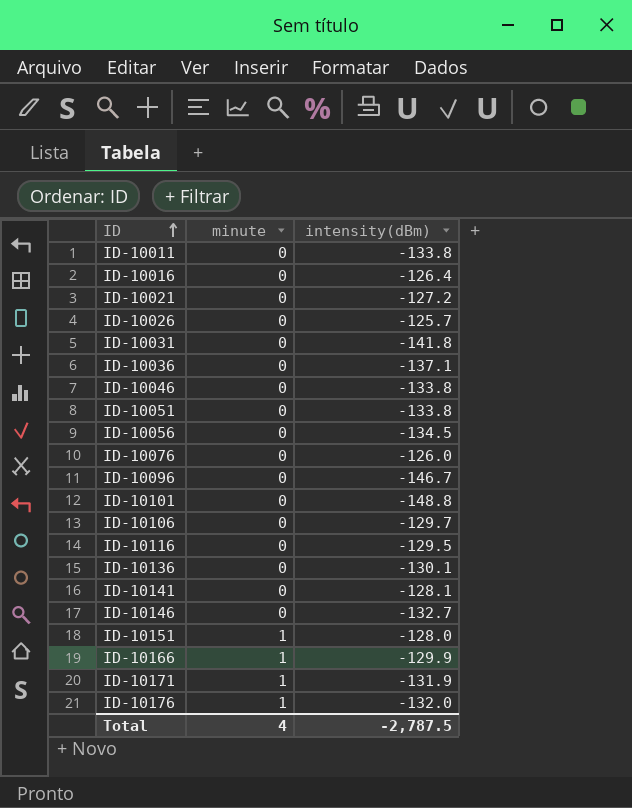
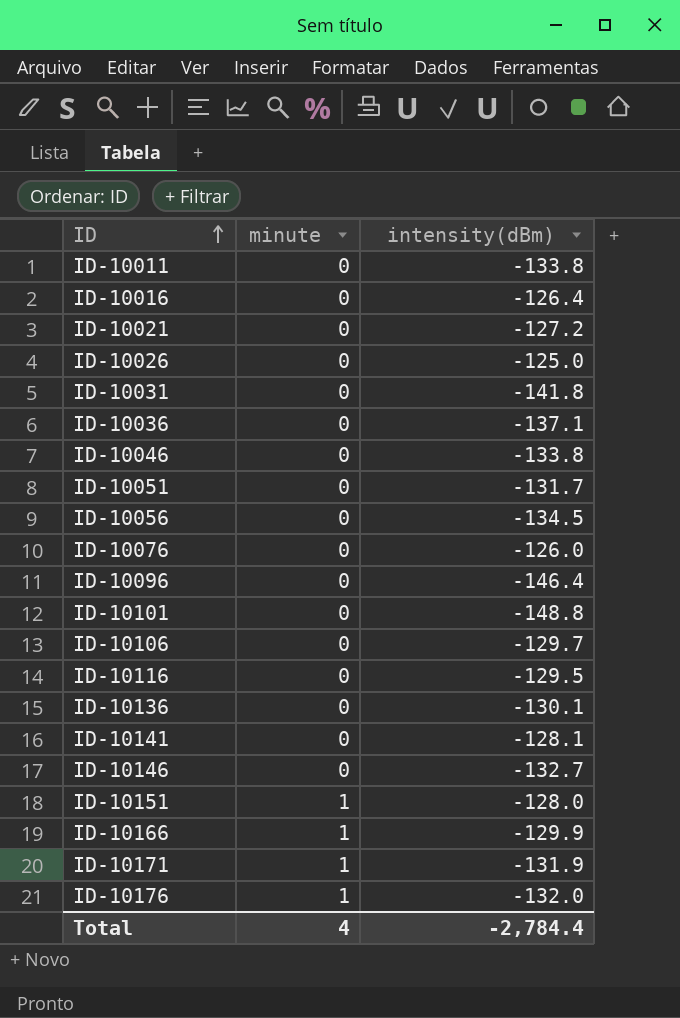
ID-10026 | intensity(dBm): -125.7 -> -125.0
ID-10051 | intensity(dBm): -133.8 -> -131.7
ID-10096 | intensity(dBm): -146.7 -> -146.4
Total | intensity(dBm): -2,787.5 -> -2,784.4

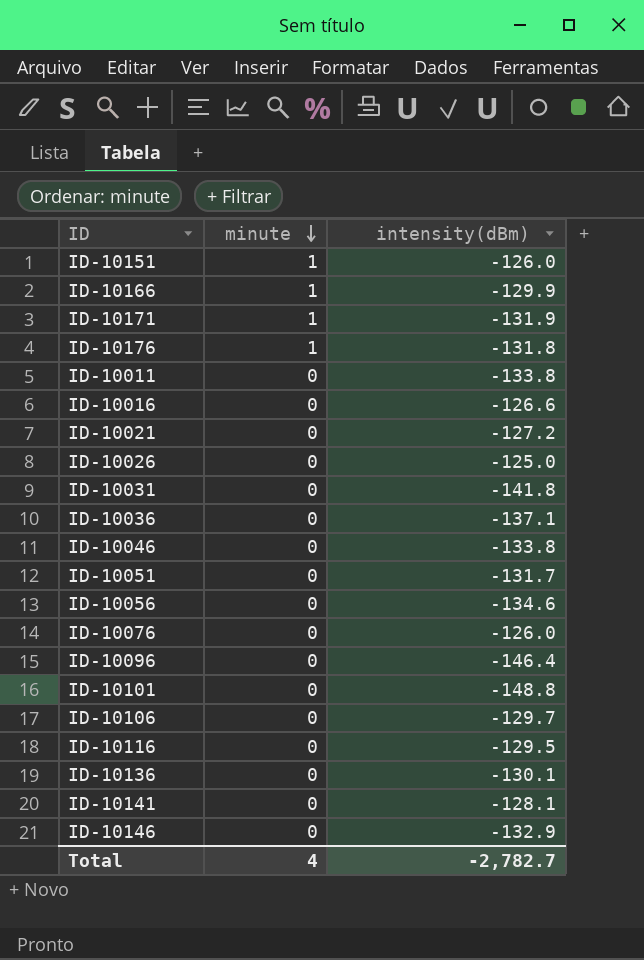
row order: ID ascending -> minute descending
ID-10151 | intensity(dBm): -128.0 -> -126.0
ID-10176 | intensity(dBm): -132.0 -> -131.8
ID-10016 | intensity(dBm): -126.4 -> -126.6
ID-10056 | intensity(dBm): -134.5 -> -134.6
ID-10146 | intensity(dBm): -132.7 -> -132.9
Total | intensity(dBm): -2,784.4 -> -2,782.7

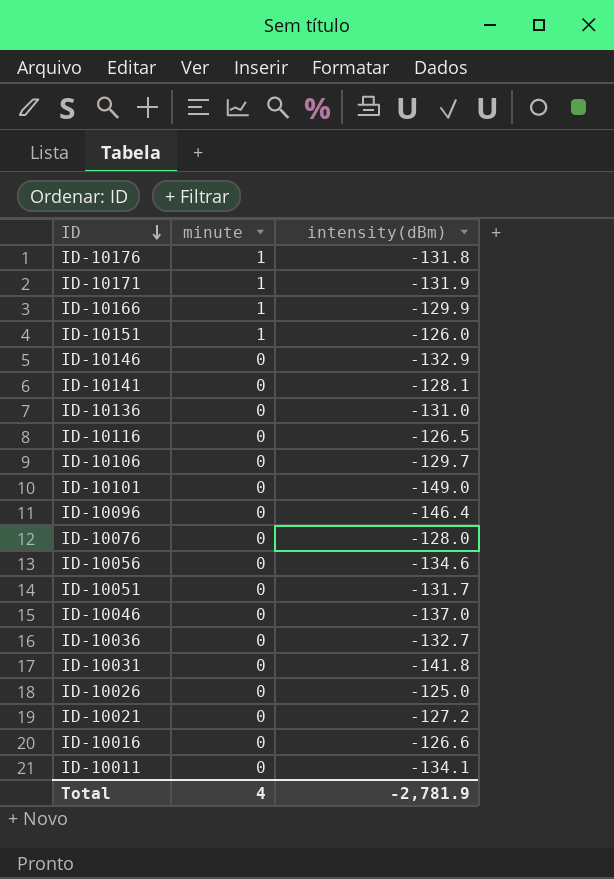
row order: minute descending -> ID descending
ID-10136 | intensity(dBm): -130.1 -> -131.0
ID-10116 | intensity(dBm): -129.5 -> -126.5
ID-10101 | intensity(dBm): -148.8 -> -149.0
ID-10076 | intensity(dBm): -126.0 -> -128.0
ID-10046 | intensity(dBm): -133.8 -> -137.0
ID-10036 | intensity(dBm): -137.1 -> -132.7
ID-10011 | intensity(dBm): -133.8 -> -134.1
Total | intensity(dBm): -2,782.7 -> -2,781.9

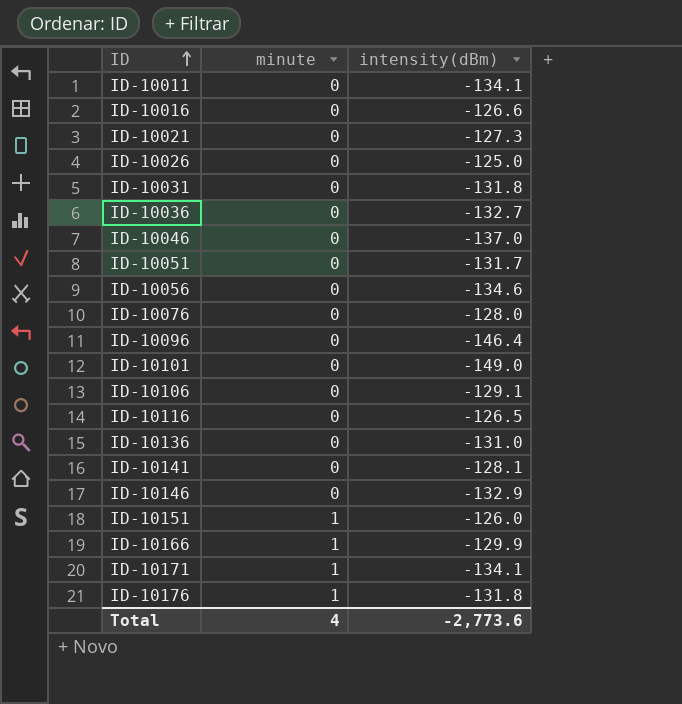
row order: ID descending -> ID ascending
ID-10021 | intensity(dBm): -127.2 -> -127.3
ID-10031 | intensity(dBm): -141.8 -> -131.8
ID-10106 | intensity(dBm): -129.7 -> -129.1
ID-10171 | intensity(dBm): -131.9 -> -134.1
Total | intensity(dBm): -2,781.9 -> -2,773.6

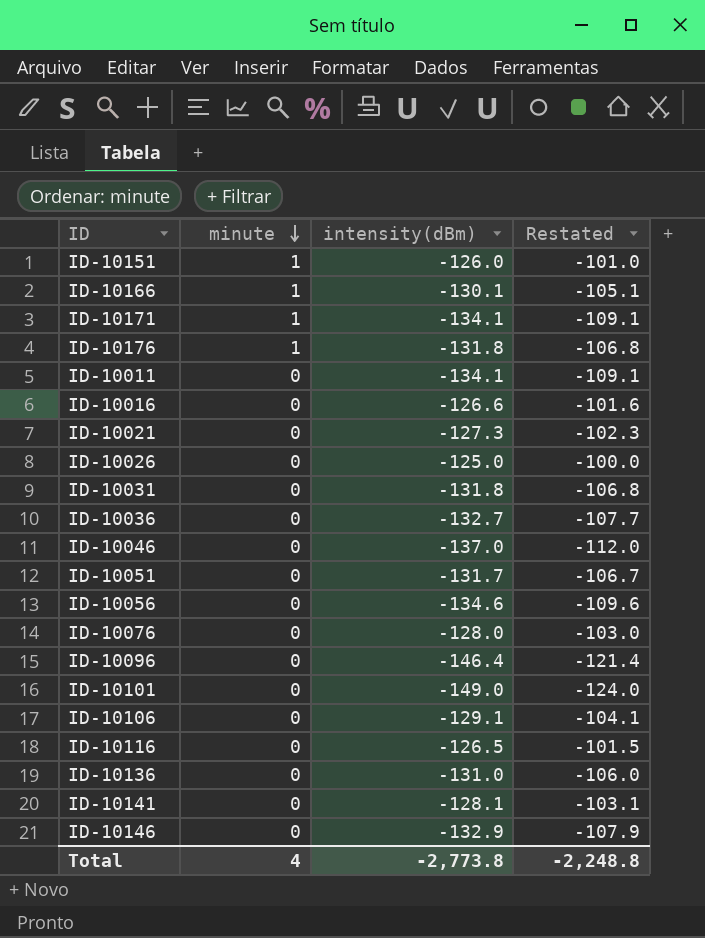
row order: ID ascending -> minute descending
column Restated | formula: none -> [intensity(dBm)] + 25
ID-10166 | intensity(dBm): -129.9 -> -130.1
Total | intensity(dBm): -2,773.6 -> -2,773.8

